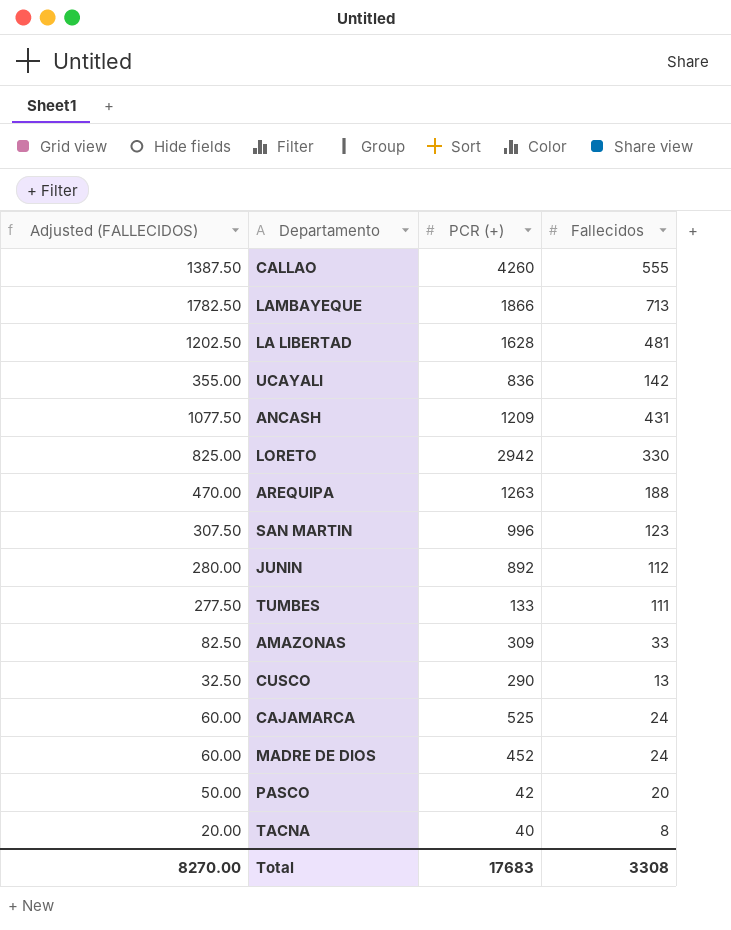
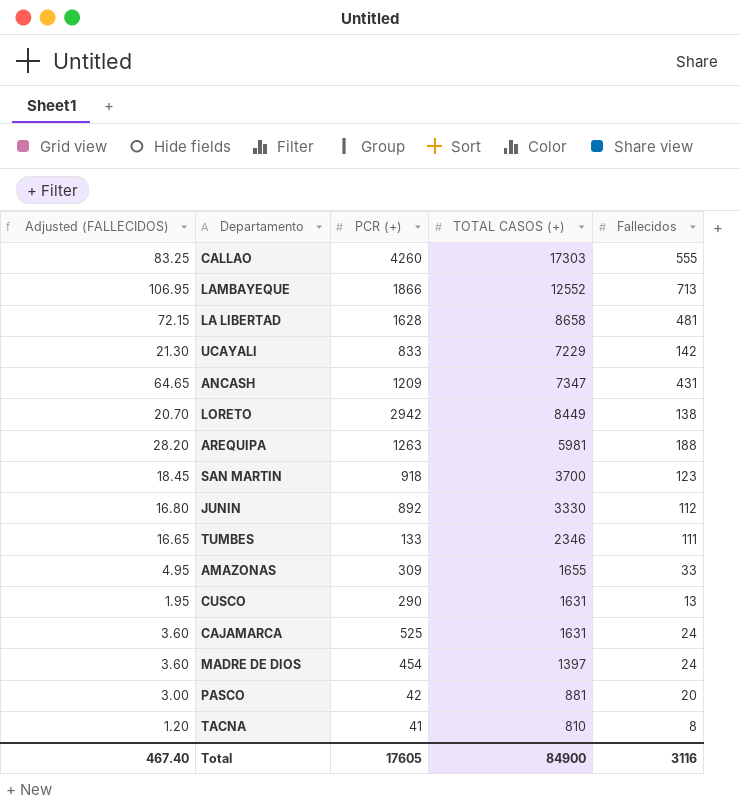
column Adjusted (FALLECIDOS) | formula: [Fallecidos] * 2.5 -> [Fallecidos] * 0.15
column TOTAL CASOS (+) | position: none -> 4
UCAYALI | PCR (+): 836 -> 833
LORETO | Fallecidos: 330 -> 138
SAN MARTIN | PCR (+): 996 -> 918
MADRE DE DIOS | PCR (+): 452 -> 454
TACNA | PCR (+): 40 -> 41
Total | Adjusted (FALLECIDOS): 8270.00 -> 467.40
Total | PCR (+): 17683 -> 17605
Total | Fallecidos: 3308 -> 3116

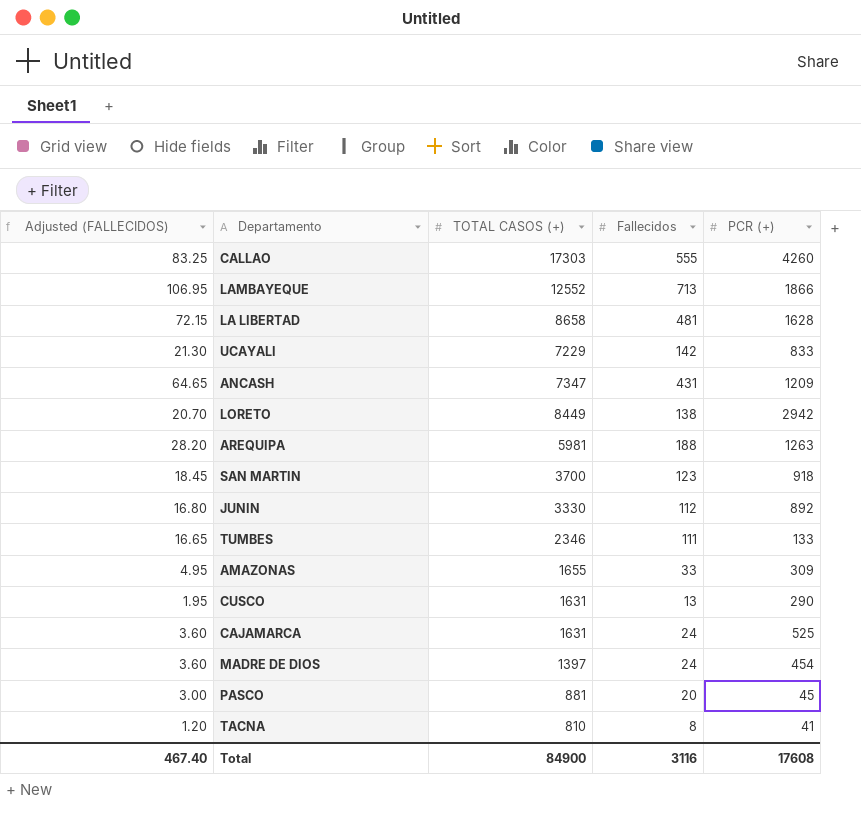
column PCR (+) | position: 3 -> 5
PASCO | PCR (+): 42 -> 45
Total | PCR (+): 17605 -> 17608

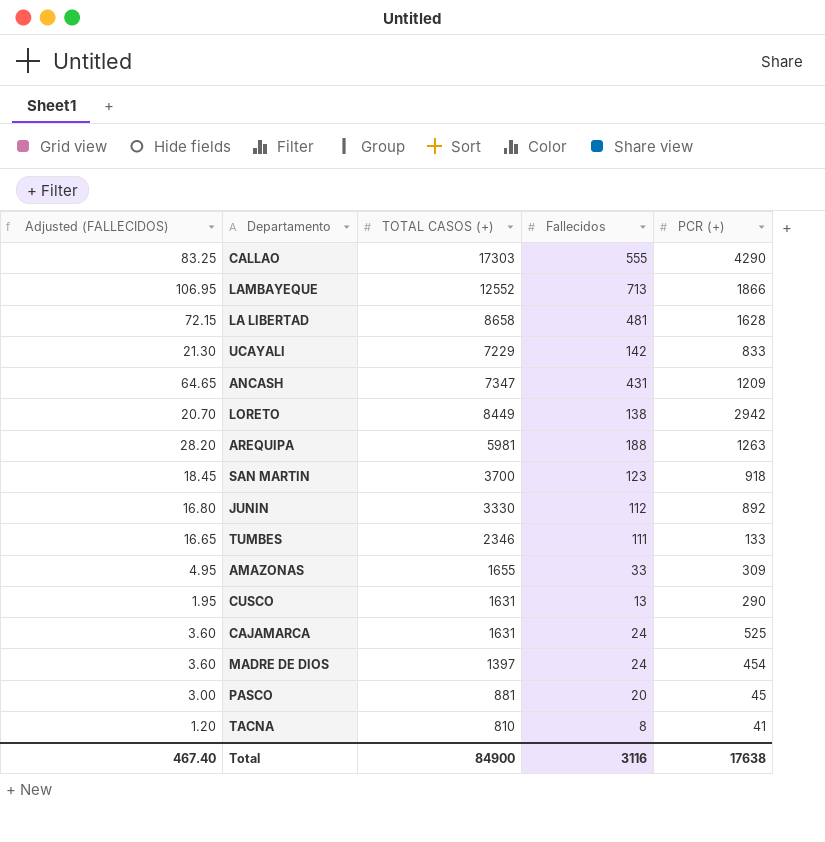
CALLAO | PCR (+): 4260 -> 4290
Total | PCR (+): 17608 -> 17638

